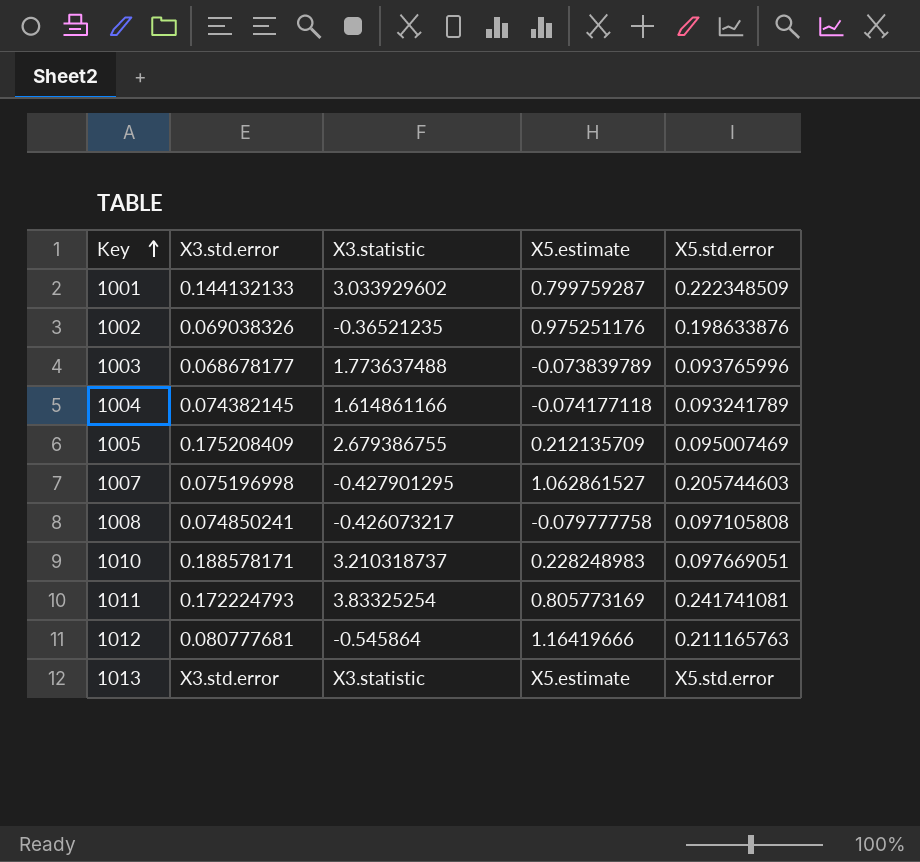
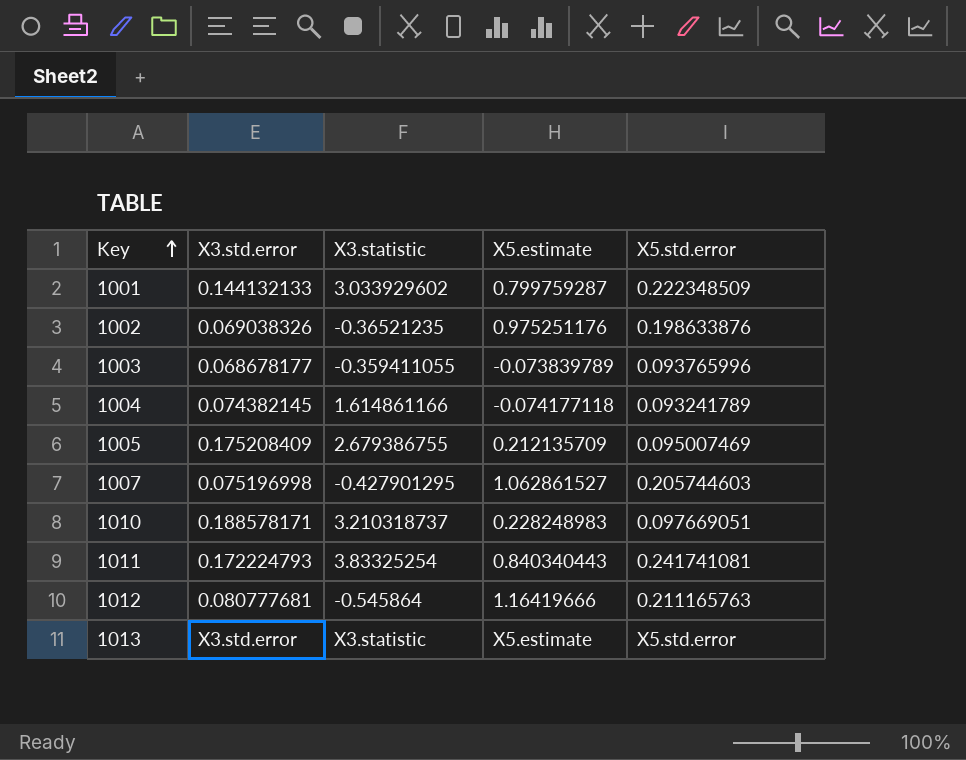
row 1008: 0.074850241 | -0.426073217 | -0.079777758 | 0.097105808 -> none
1003 | X3.statistic: 1.773637488 -> -0.359411055
1011 | X5.estimate: 0.805773169 -> 0.840340443

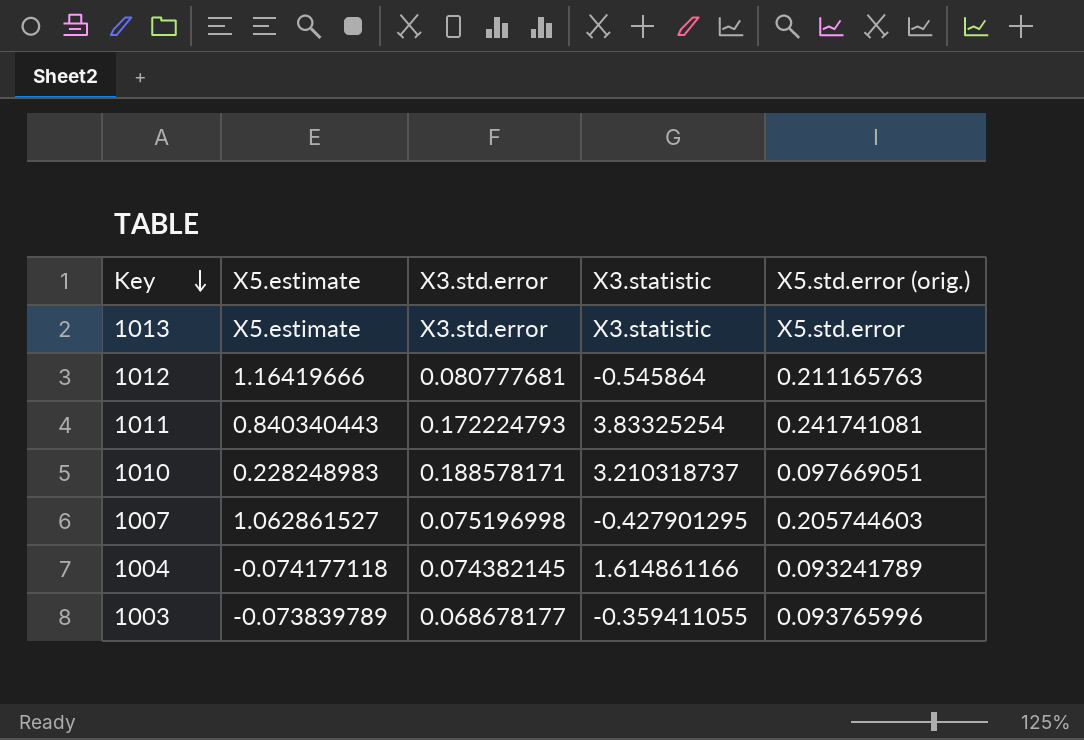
row order: Key ascending -> Key descending
column X5.estimate | position: 4 -> 2
column name: X5.std.error -> X5.std.error (orig.)
row 1001: 0.144132133 | 3.033929602 | 0.799759287 | 0.222348509 -> none
row 1002: 0.069038326 | -0.36521235 | 0.975251176 | 0.198633876 -> none
row 1005: 0.175208409 | 2.679386755 | 0.212135709 | 0.095007469 -> none

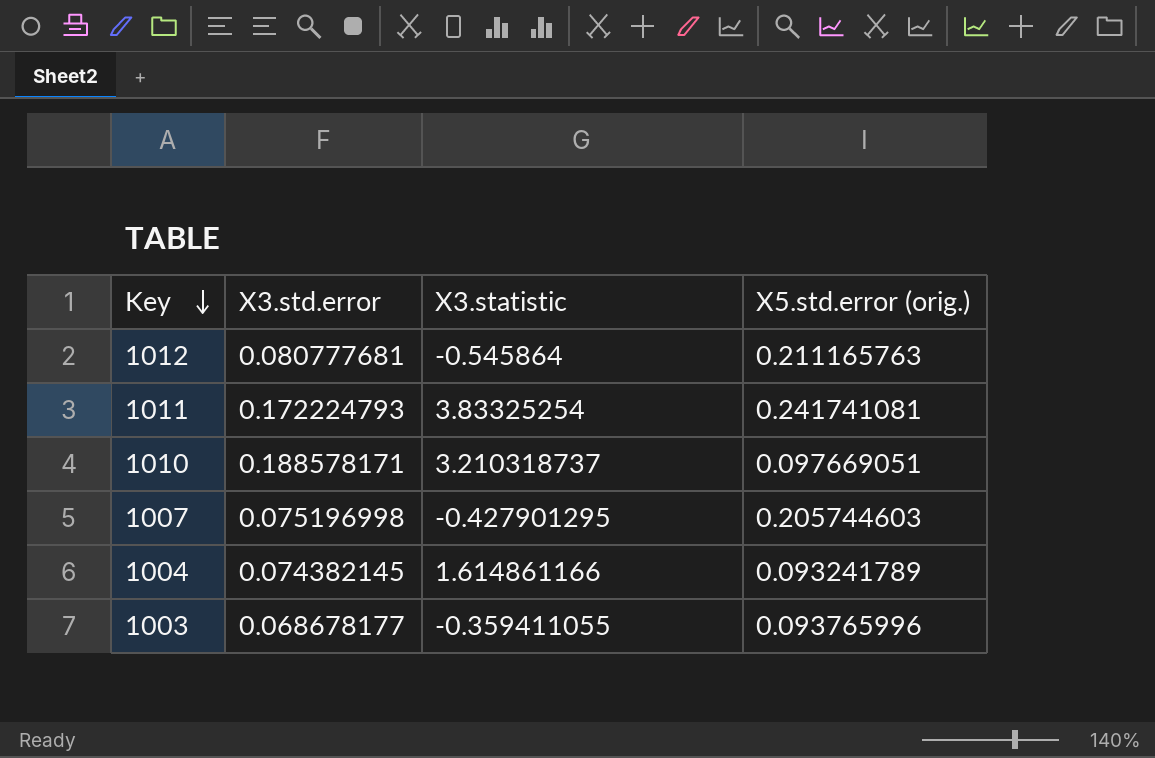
column X5.estimate | position: 2 -> none
row 1013: X5.estimate | X3.std.error | X3.statistic | X5.std.error -> none

